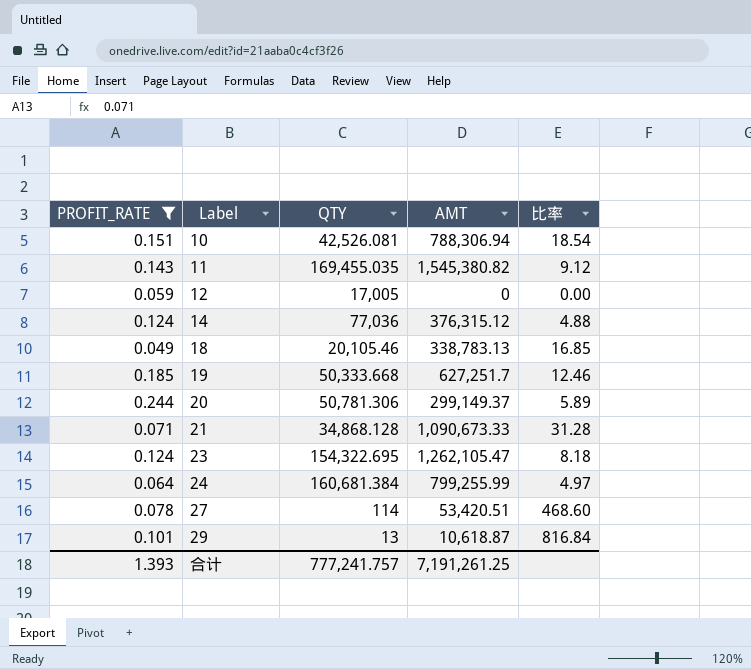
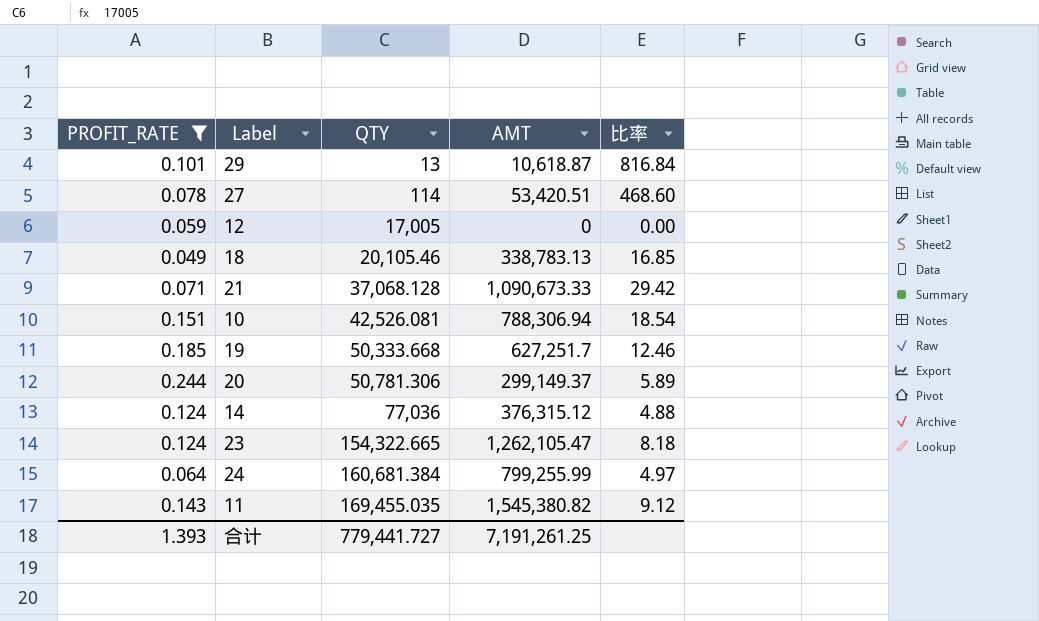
row order: Label ascending -> QTY ascending
21 | QTY: 34,868.128 -> 37,068.128
21 | 比率: 31.28 -> 29.42
23 | QTY: 154,322.695 -> 154,322.665
合计 | QTY: 777,241.757 -> 779,441.727

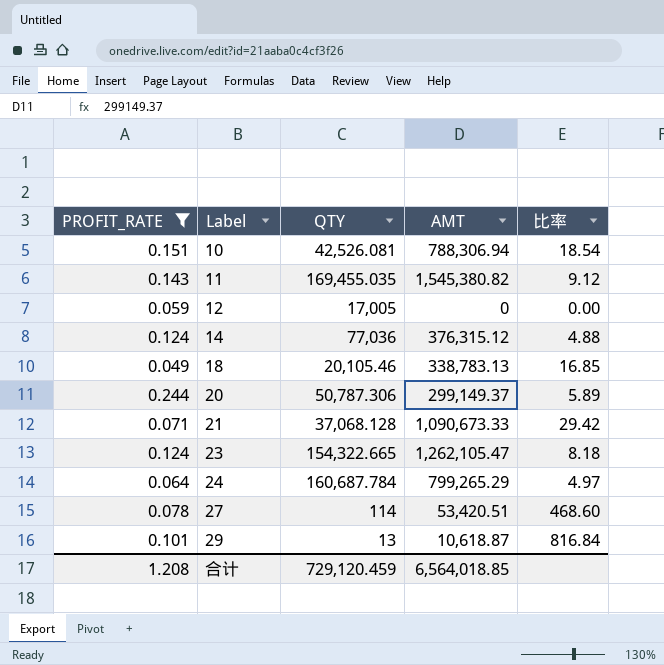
row order: QTY ascending -> Label ascending
row 19: 0.185 | 50,333.668 | 627,251.7 | 12.46 -> none
20 | QTY: 50,781.306 -> 50,787.306
24 | QTY: 160,681.384 -> 160,687.784
24 | AMT: 799,255.99 -> 799,265.29
合计 | PROFIT_RATE: 1.393 -> 1.208
合计 | QTY: 779,441.727 -> 729,120.459
合计 | AMT: 7,191,261.25 -> 6,564,018.85

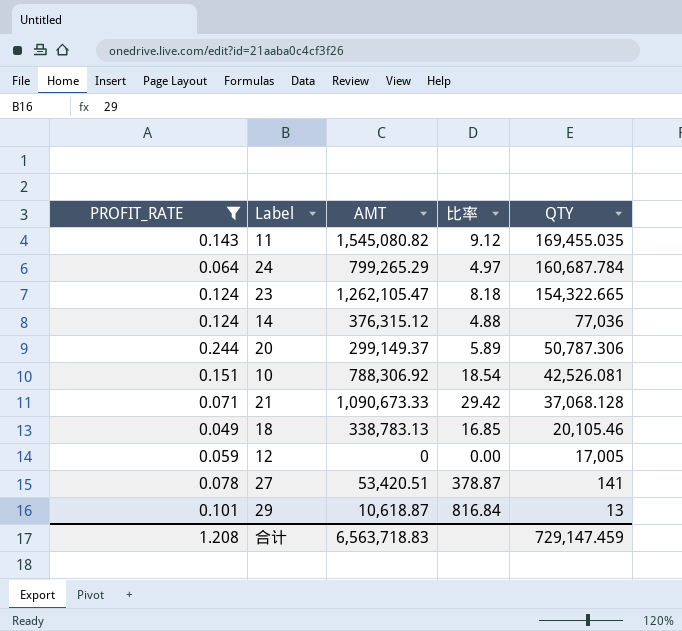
row order: Label ascending -> QTY descending
column QTY | position: 3 -> 5
11 | AMT: 1,545,380.82 -> 1,545,080.82
10 | AMT: 788,306.94 -> 788,306.92
27 | 比率: 468.60 -> 378.87
27 | QTY: 114 -> 141
合计 | AMT: 6,564,018.85 -> 6,563,718.83
合计 | QTY: 729,120.459 -> 729,147.459

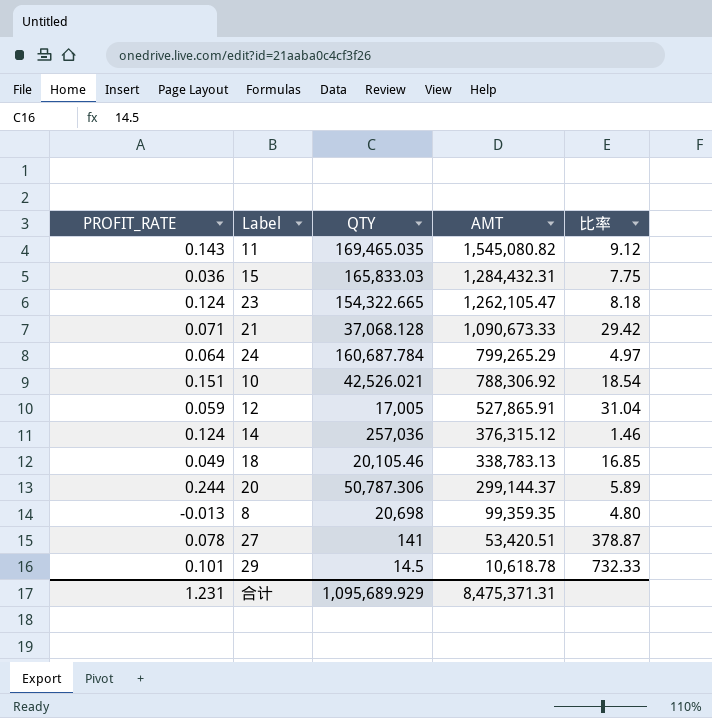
filter: PROFIT_RATE >= 0.049 -> none
row order: QTY descending -> AMT descending
column QTY | position: 5 -> 3
11 | QTY: 169,455.035 -> 169,465.035
10 | QTY: 42,526.081 -> 42,526.021
12 | AMT: 0 -> 527,865.91
12 | 比率: 0.00 -> 31.04
14 | QTY: 77,036 -> 257,036
14 | 比率: 4.88 -> 1.46
20 | AMT: 299,149.37 -> 299,144.37
29 | QTY: 13 -> 14.5
29 | AMT: 10,618.87 -> 10,618.78
29 | 比率: 816.84 -> 732.33
合计 | PROFIT_RATE: 1.208 -> 1.231
合计 | QTY: 729,147.459 -> 1,095,689.929
合计 | AMT: 6,563,718.83 -> 8,475,371.31

